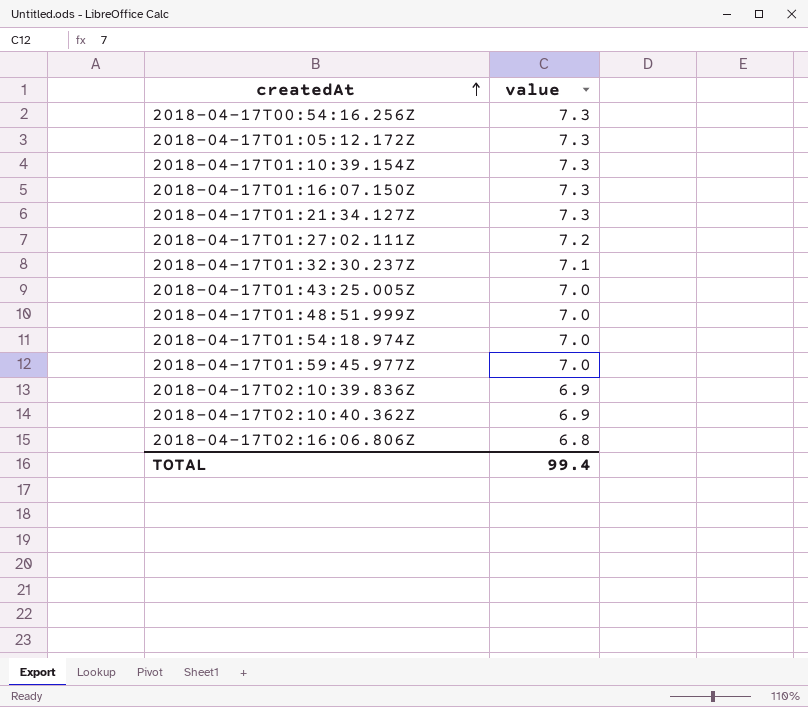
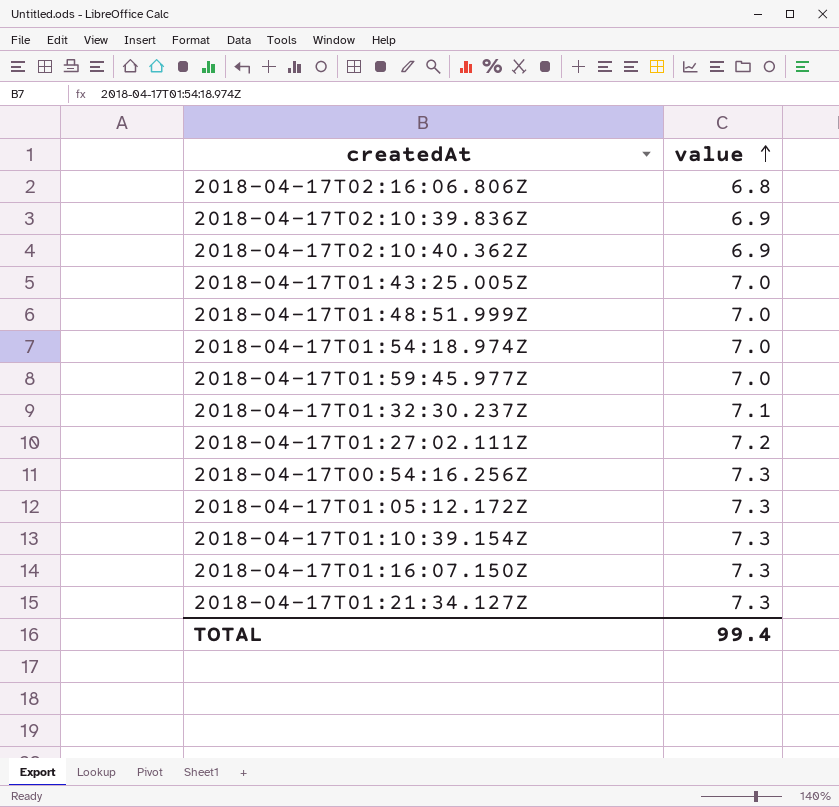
row order: createdAt ascending -> value ascending

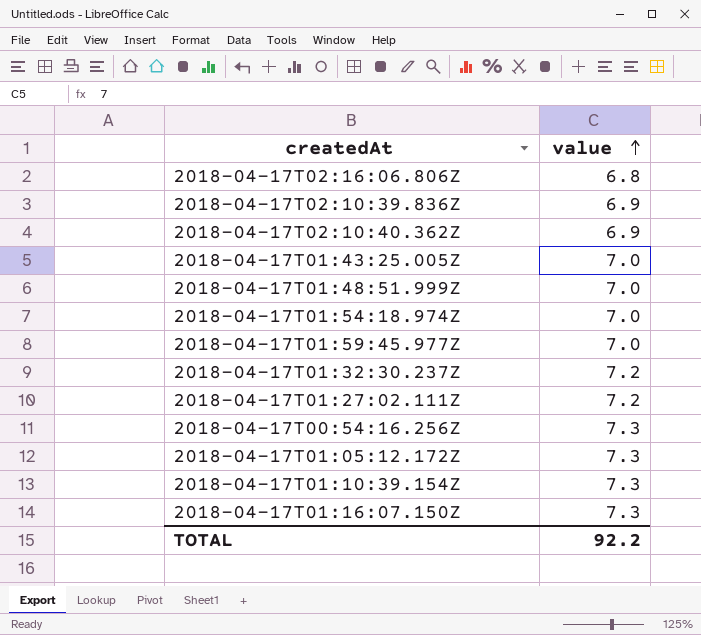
row 2018-04-17T01:21:34.127Z: 7.3 -> none
2018-04-17T01:32:30.237Z | value: 7.1 -> 7.2
TOTAL | value: 99.4 -> 92.2

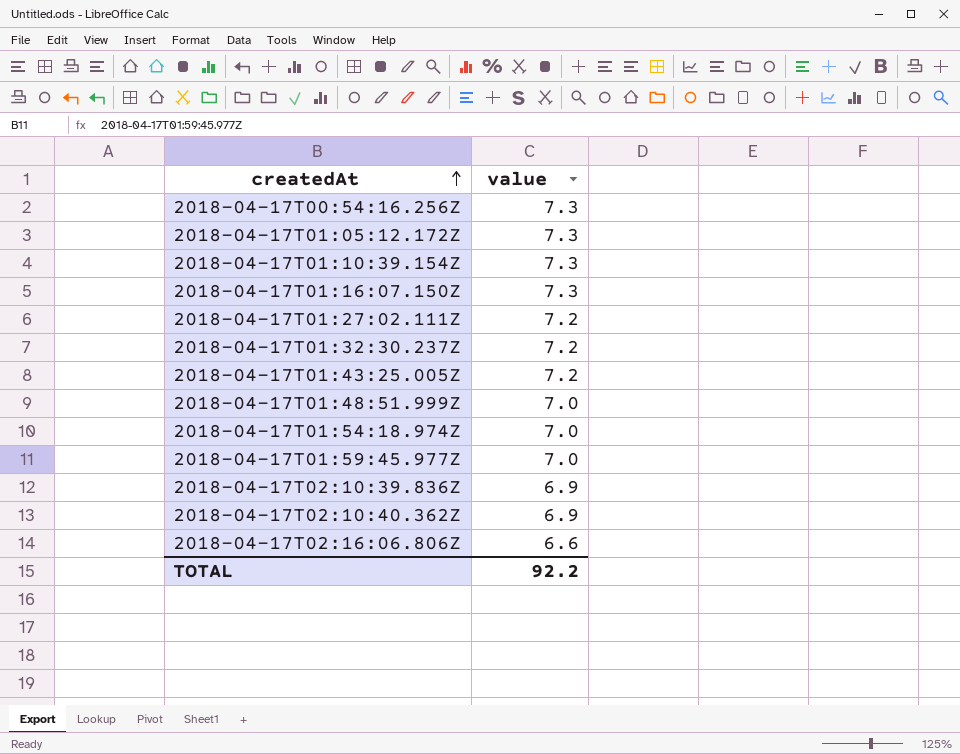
row order: value ascending -> createdAt ascending
2018-04-17T01:43:25.005Z | value: 7.0 -> 7.2
2018-04-17T02:16:06.806Z | value: 6.8 -> 6.6

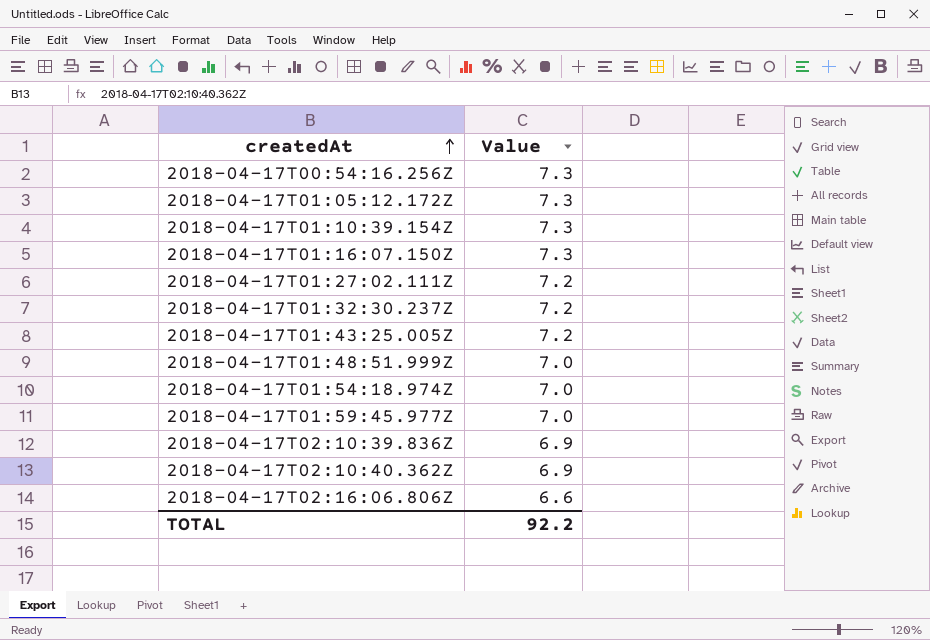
column name: value -> Value

